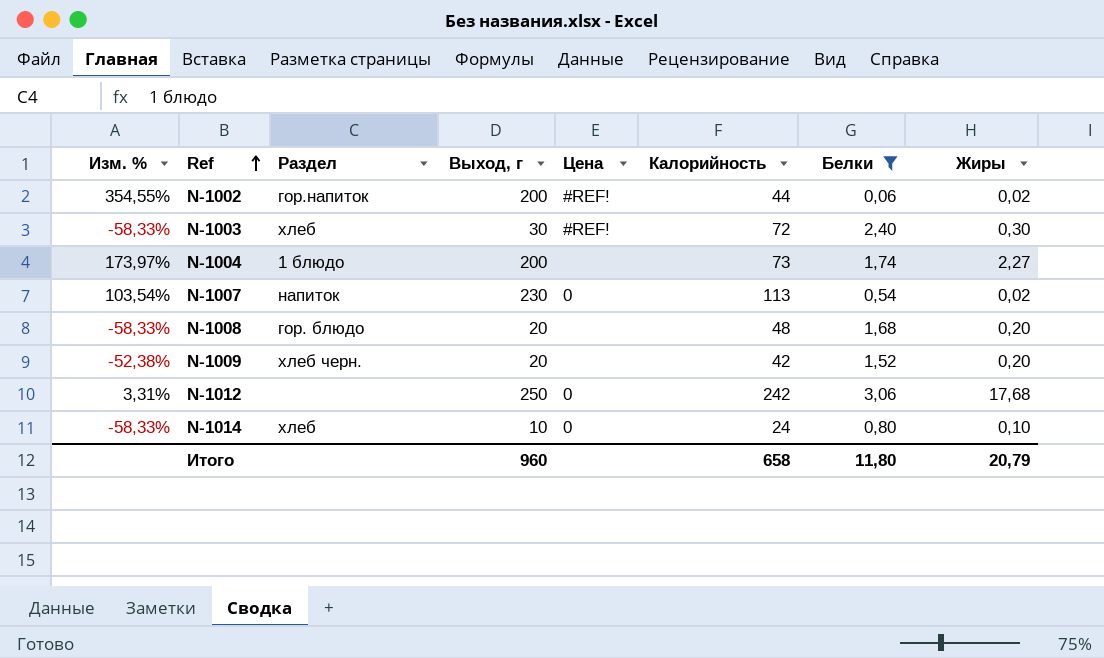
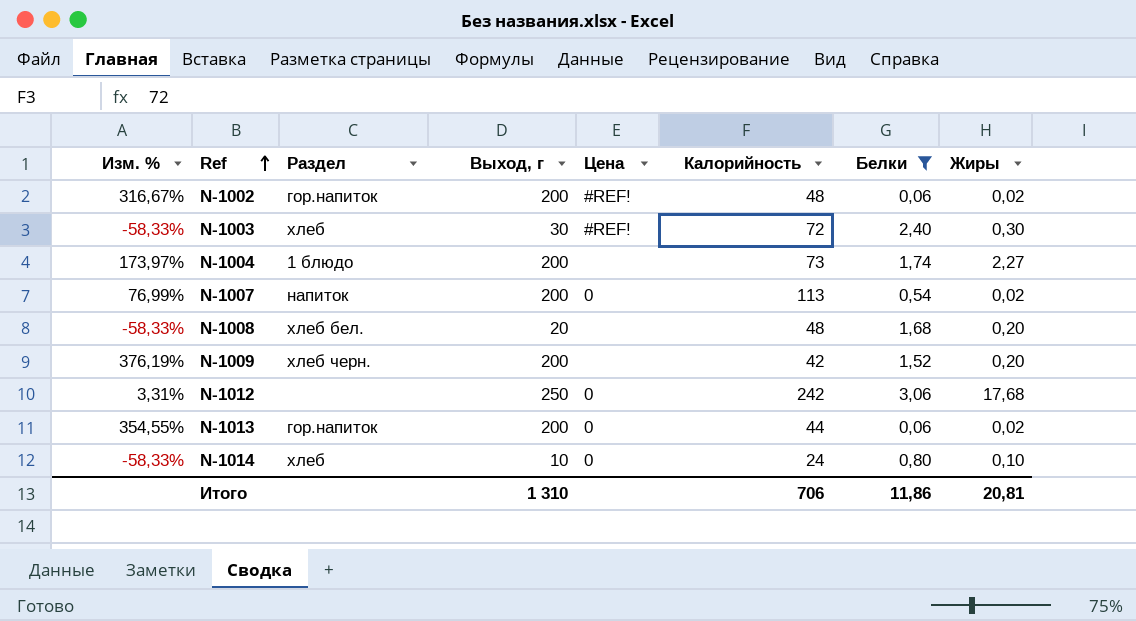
N-1002 | Изм. %: 354,55% -> 316,67%
N-1002 | Калорийность: 44 -> 48
N-1007 | Изм. %: 103,54% -> 76,99%
N-1007 | Выход, г: 230 -> 200
N-1008 | Раздел: гор. блюдо -> хлеб бел.
N-1009 | Изм. %: -52,38% -> 376,19%
N-1009 | Выход, г: 20 -> 200
row N-1013: none -> 354,55% | гор.напиток | 200 | 0 | 44 | 0,06 | 0,02
Итого | Выход, г: 960 -> 1 310
Итого | Калорийность: 658 -> 706
Итого | Белки: 11,80 -> 11,86
Итого | Жиры: 20,79 -> 20,81

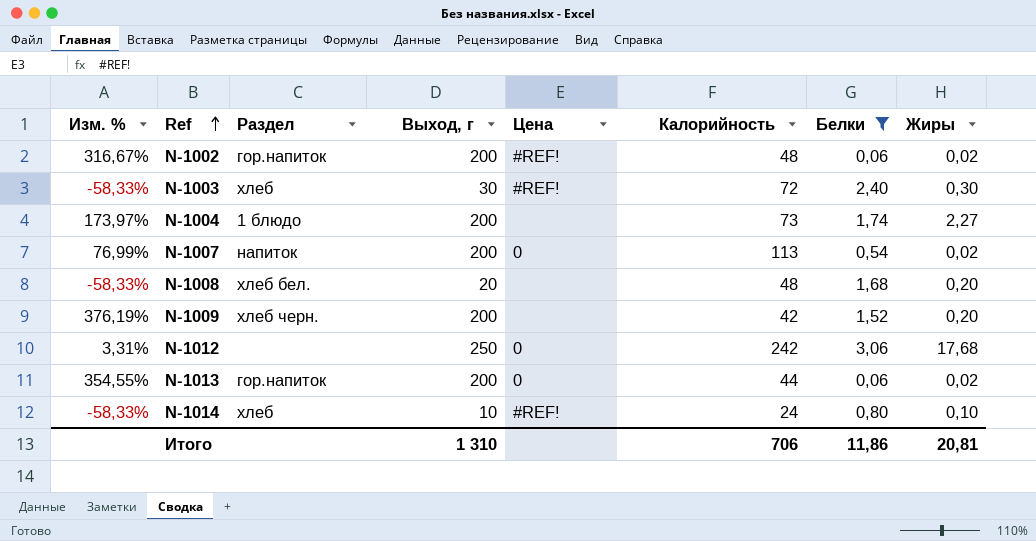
N-1014 | Цена: 0 -> #REF!

